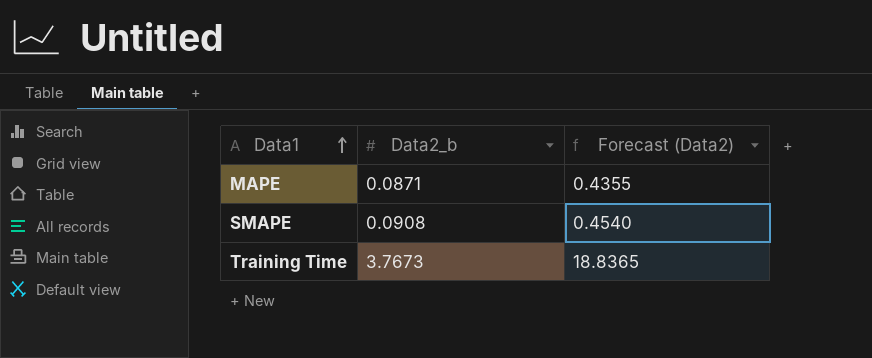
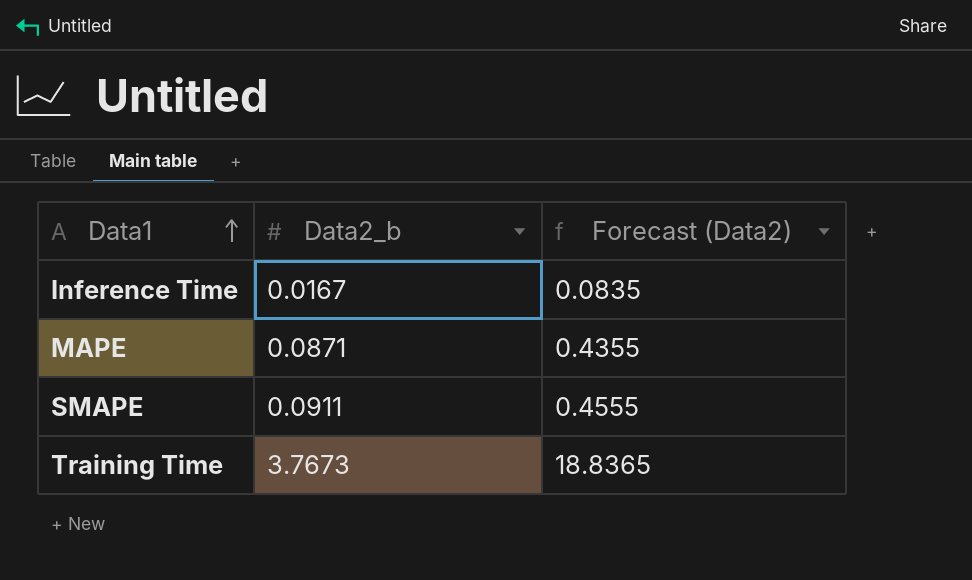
row Inference Time: none -> 0.0167 | 0.0835
SMAPE | Data2_b: 0.0908 -> 0.0911
SMAPE | Forecast (Data2): 0.4540 -> 0.4555

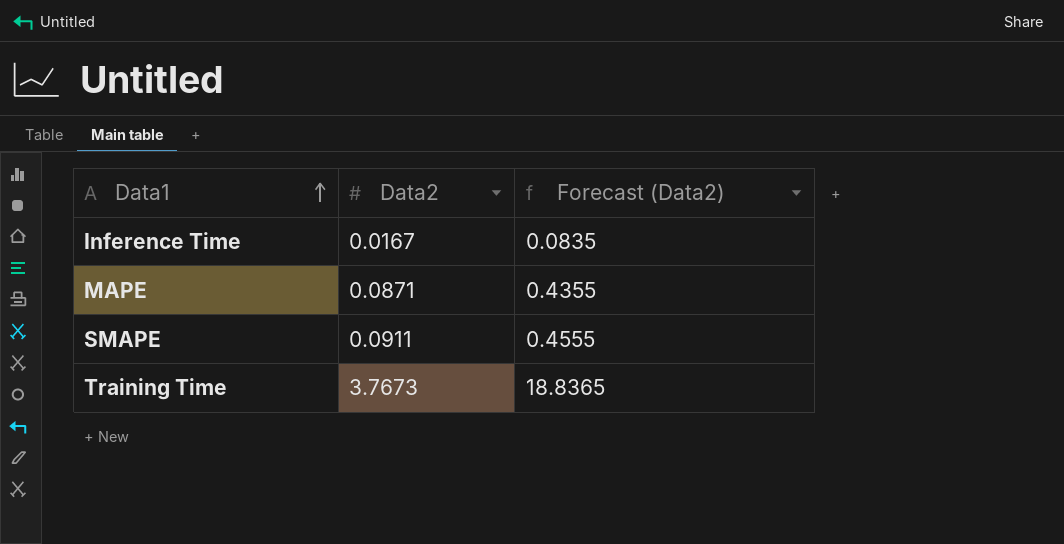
column name: Data2_b -> Data2

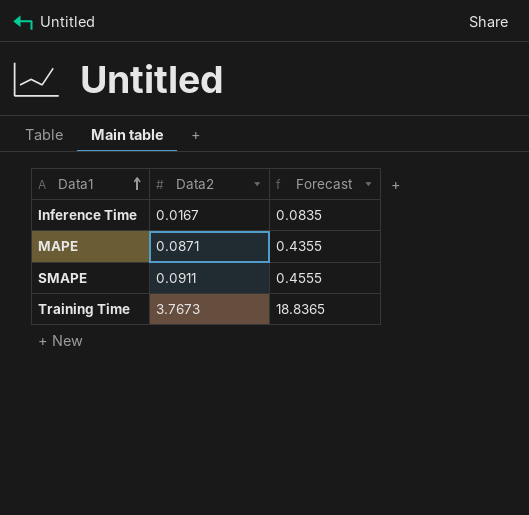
column name: Forecast (Data2) -> Forecast

